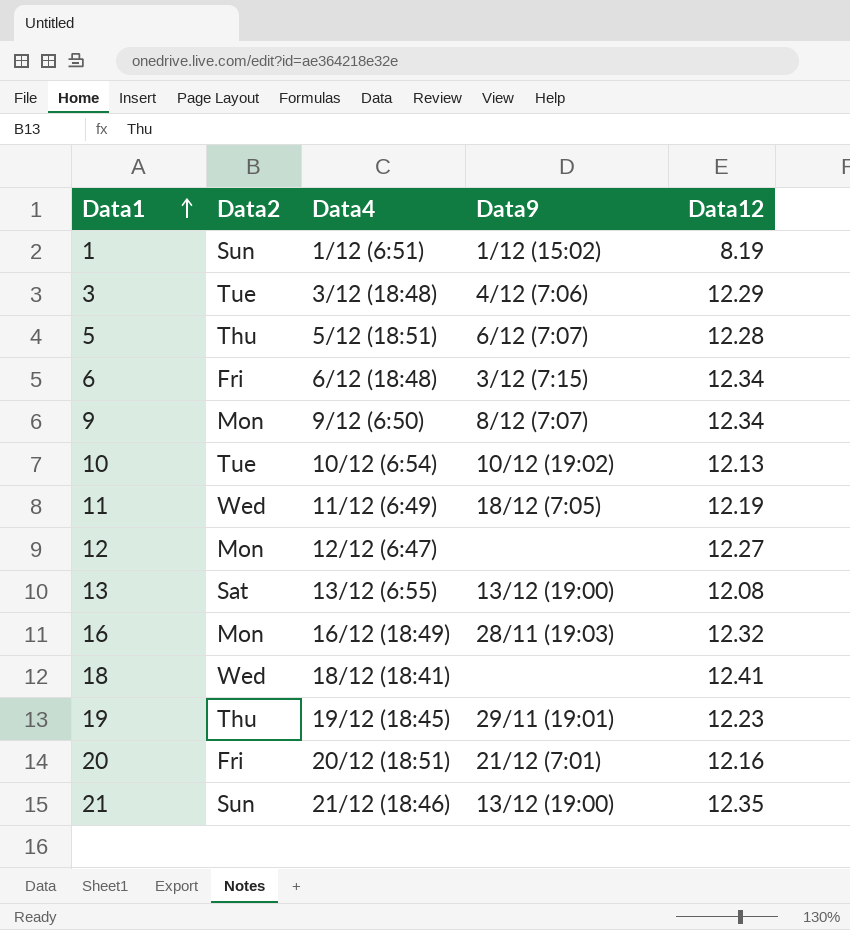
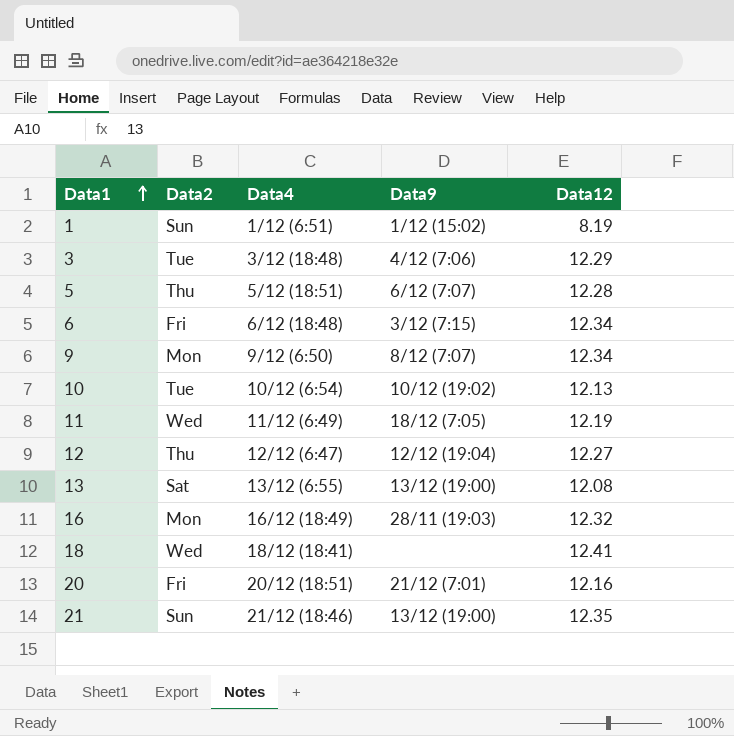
row 19: Thu | 19/12 (18:45) | 29/11 (19:01) | 12.23 -> none
12 | Data2: Mon -> Thu
12 | Data9: none -> 12/12 (19:04)

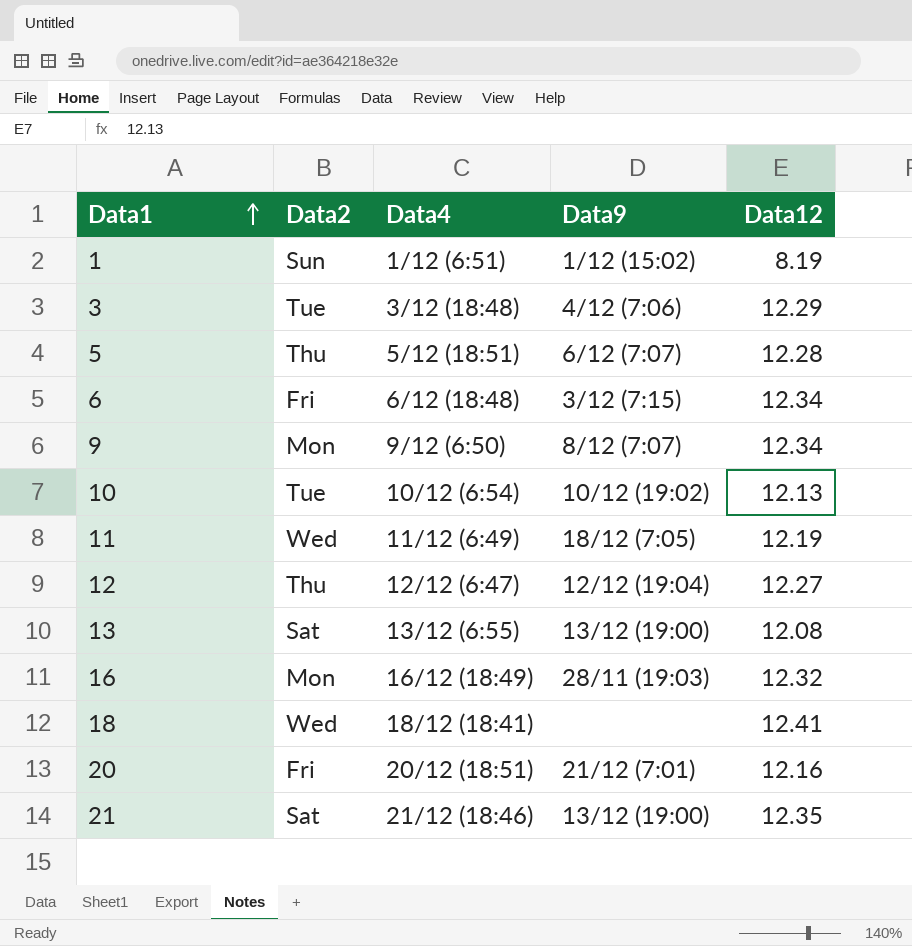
21 | Data2: Sun -> Sat

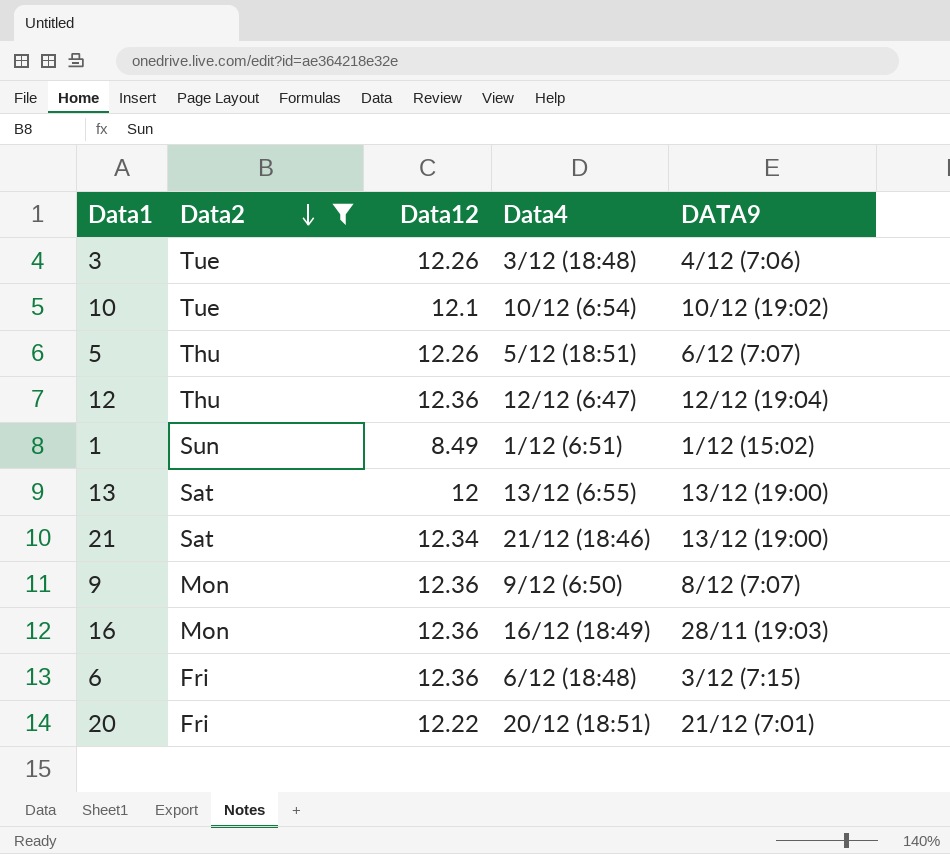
filter: none -> Data2 != Wed
row order: Data1 ascending -> Data2 descending
column Data12 | position: 5 -> 3
column name: Data9 -> DATA9
3 | Data12: 12.29 -> 12.26
10 | Data12: 12.13 -> 12.1
5 | Data12: 12.28 -> 12.26
12 | Data12: 12.27 -> 12.36
1 | Data12: 8.19 -> 8.49
13 | Data12: 12.08 -> 12
21 | Data12: 12.35 -> 12.34
9 | Data12: 12.34 -> 12.36
16 | Data12: 12.32 -> 12.36
6 | Data12: 12.34 -> 12.36
20 | Data12: 12.16 -> 12.22

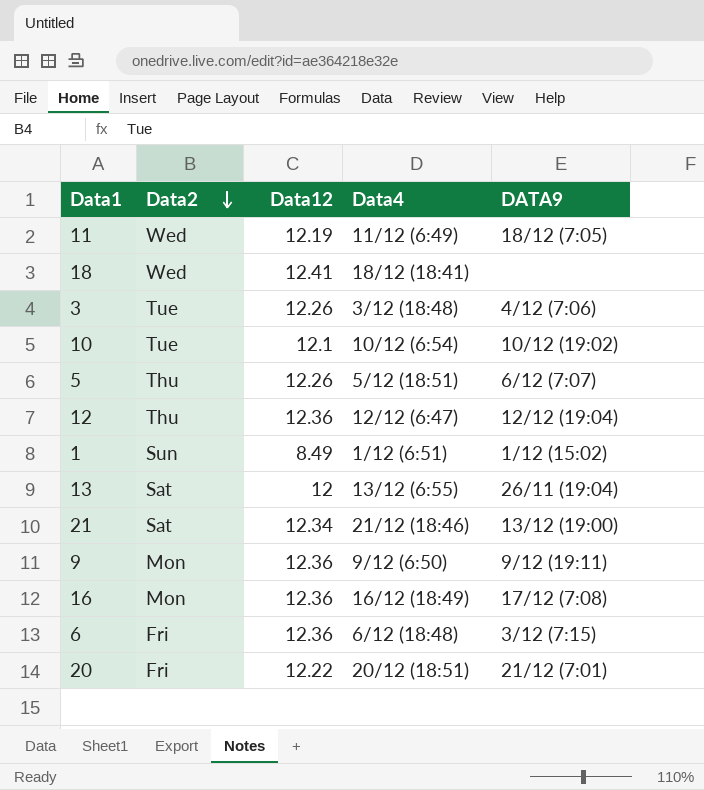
filter: Data2 != Wed -> none
13 | DATA9: 13/12 (19:00) -> 26/11 (19:04)
9 | DATA9: 8/12 (7:07) -> 9/12 (19:11)
16 | DATA9: 28/11 (19:03) -> 17/12 (7:08)

